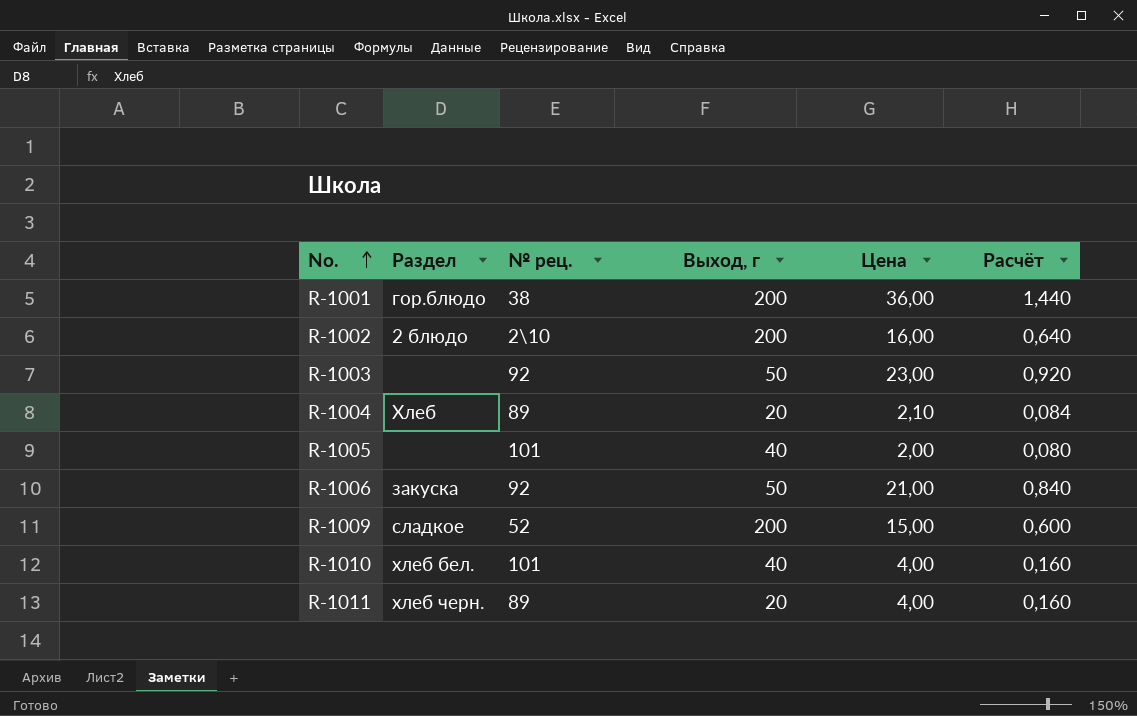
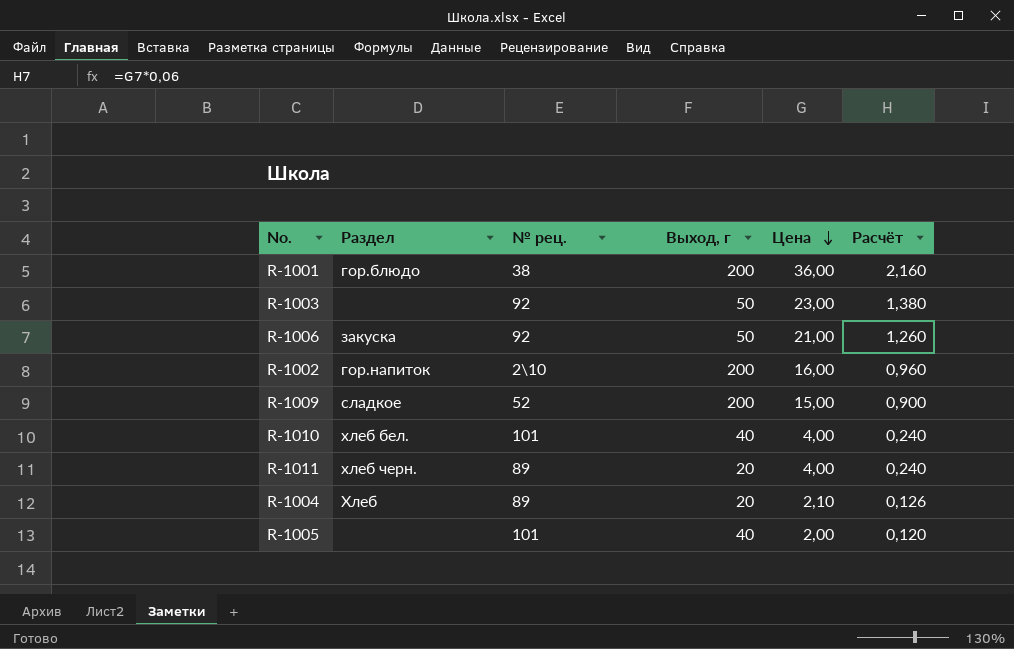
row order: No. ascending -> Цена descending
column Расчёт | formula: [Цена] * 0,04 -> [Цена] * 0,06
R-1002 | Раздел: 2 блюдо -> гор.напиток

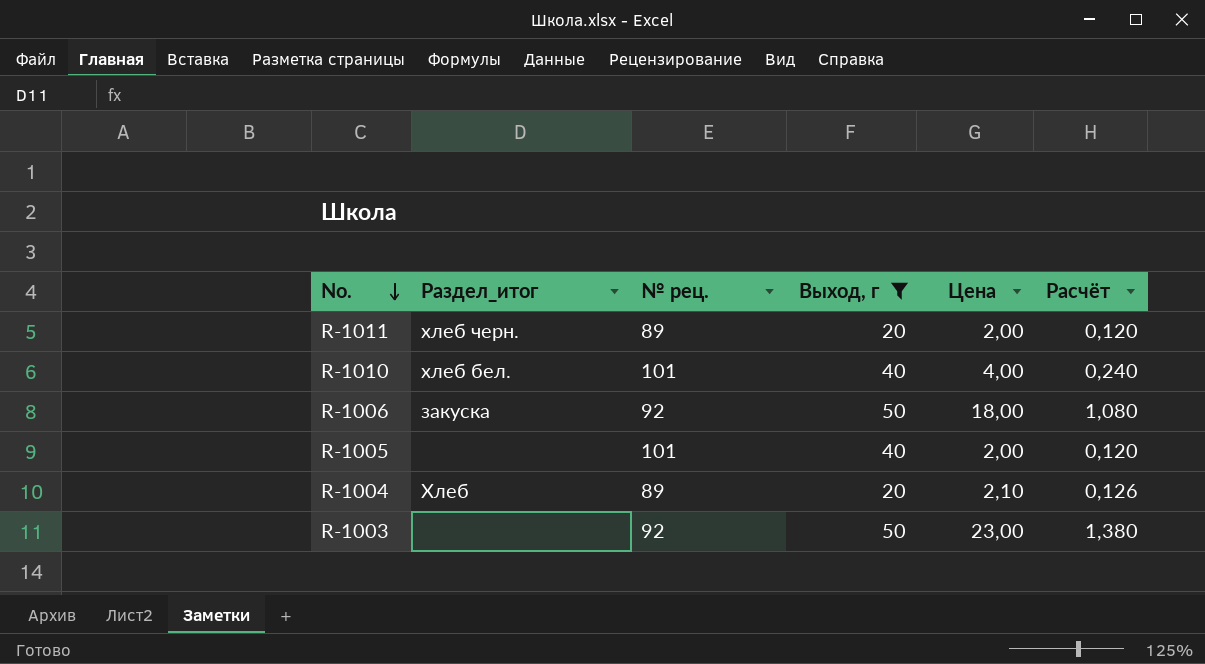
filter: none -> Выход, г != 200
row order: Цена descending -> No. descending
column name: Раздел -> Раздел_итог
R-1011 | Цена: 4,00 -> 2,00
R-1011 | Расчёт: 0,240 -> 0,120
R-1006 | Цена: 21,00 -> 18,00
R-1006 | Расчёт: 1,260 -> 1,080

